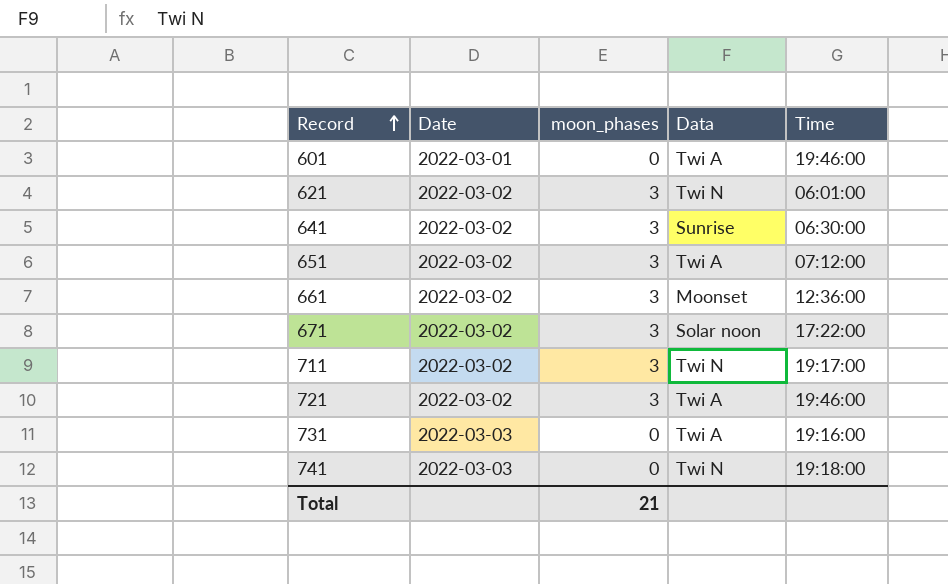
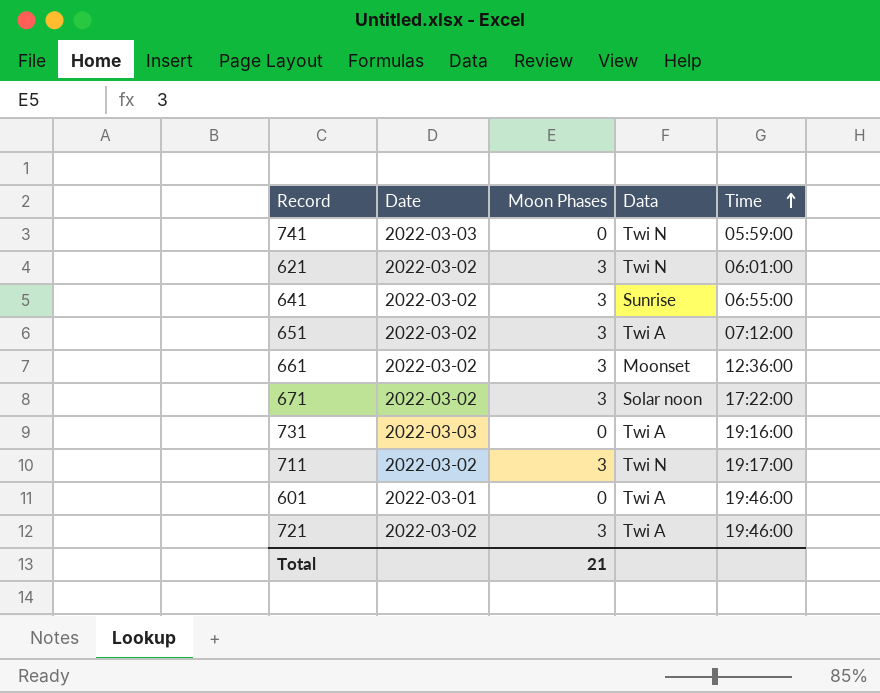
row order: Record ascending -> Time ascending
column name: moon_phases -> Moon Phases
741 | Time: 19:18:00 -> 05:59:00
641 | Time: 06:30:00 -> 06:55:00

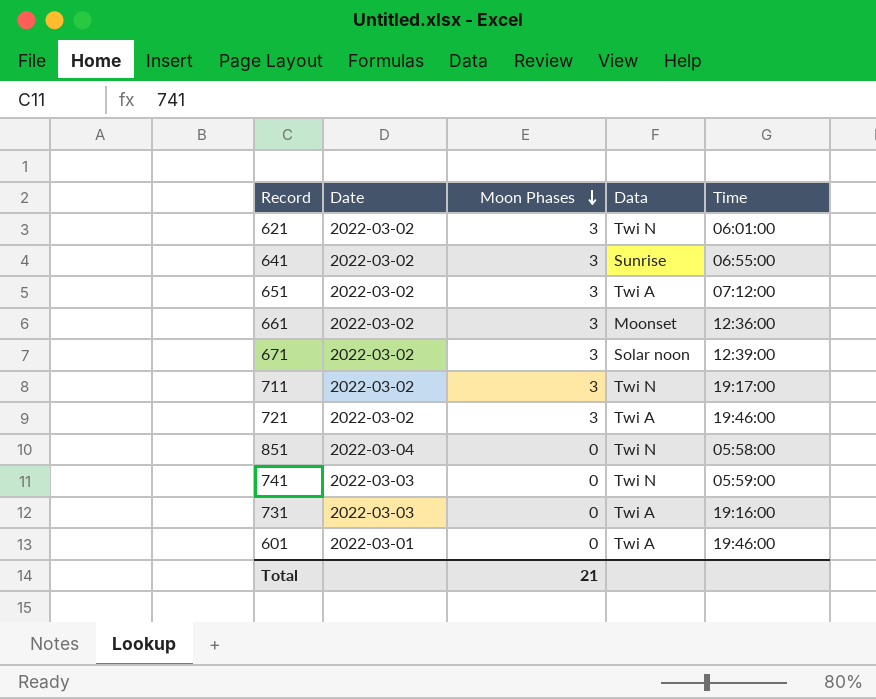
row order: Time ascending -> Moon Phases descending
671 | Time: 17:22:00 -> 12:39:00
row 851: none -> 2022-03-04 | 0 | Twi N | 05:58:00

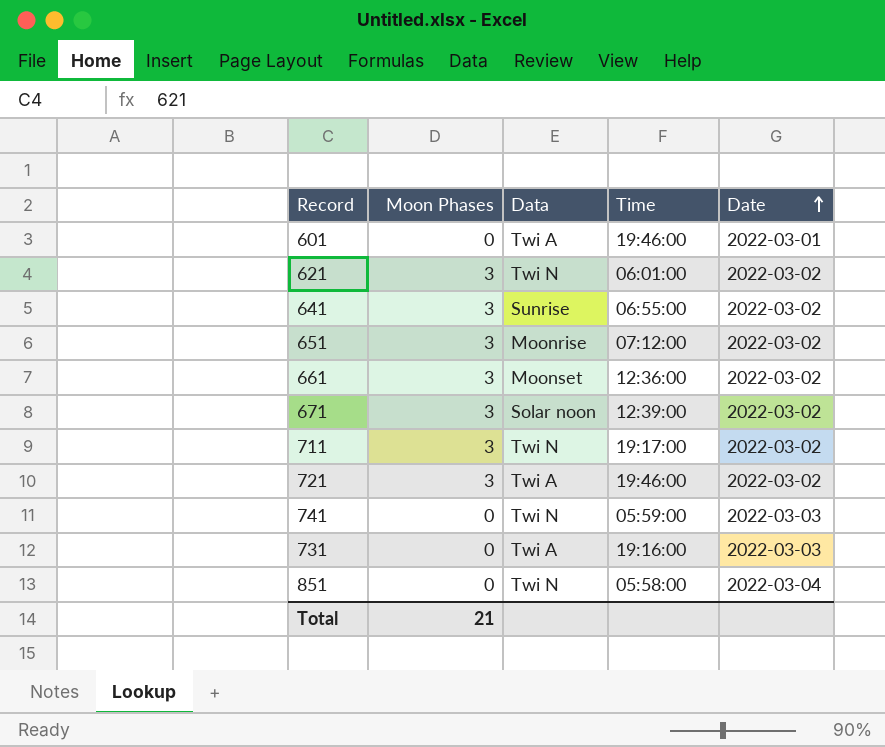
row order: Moon Phases descending -> Date ascending
column Date | position: 2 -> 5
651 | Data: Twi A -> Moonrise

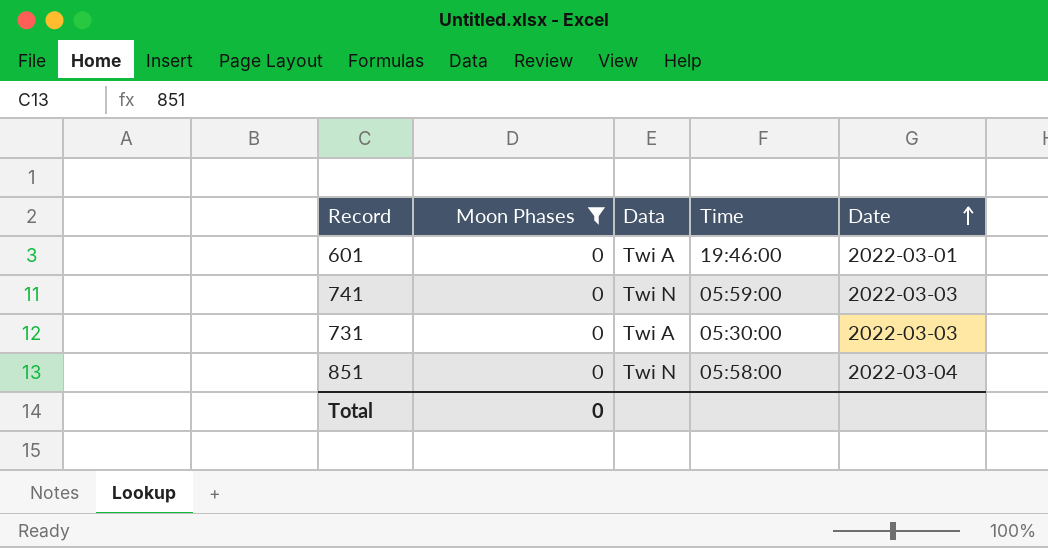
filter: none -> Moon Phases = 0
731 | Time: 19:16:00 -> 05:30:00
Total | Moon Phases: 21 -> 0

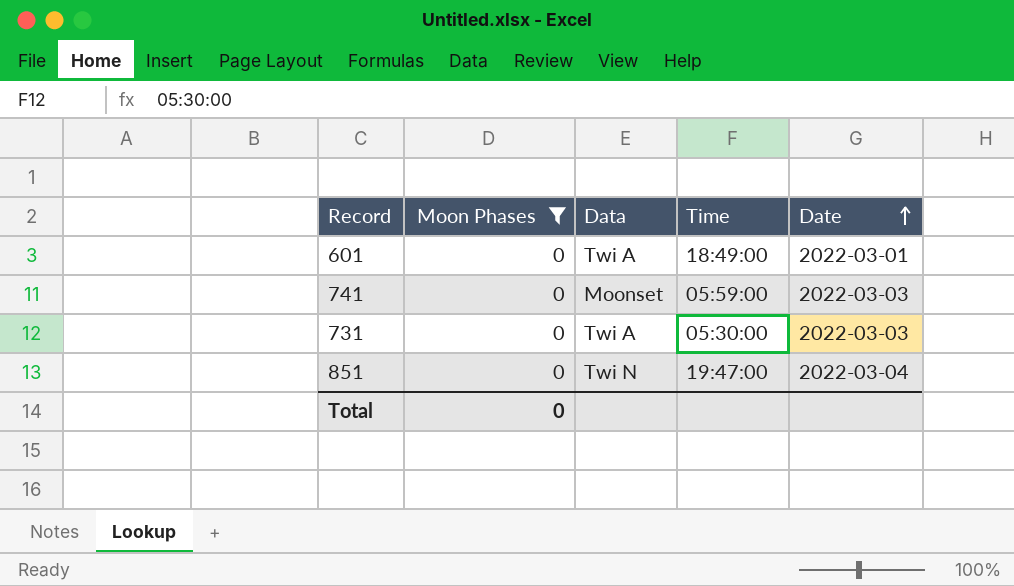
601 | Time: 19:46:00 -> 18:49:00
741 | Data: Twi N -> Moonset
851 | Time: 05:58:00 -> 19:47:00

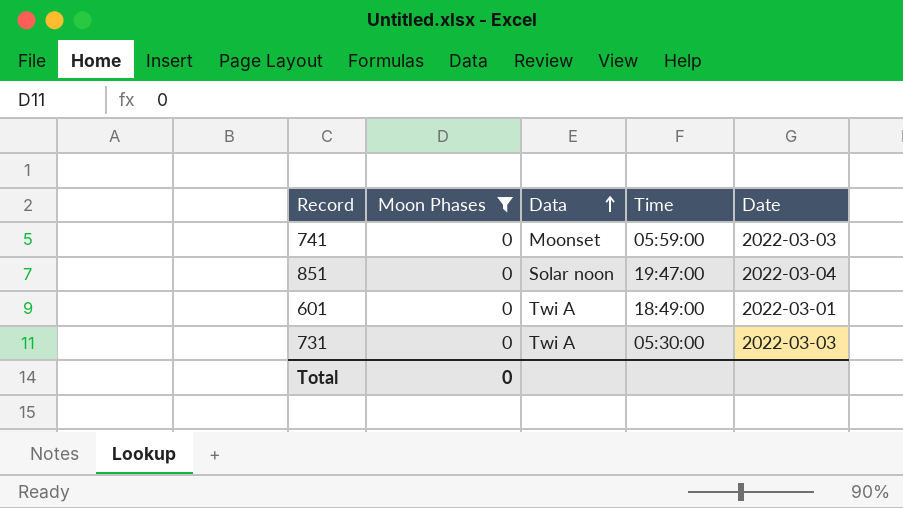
row order: Date ascending -> Data ascending
851 | Data: Twi N -> Solar noon

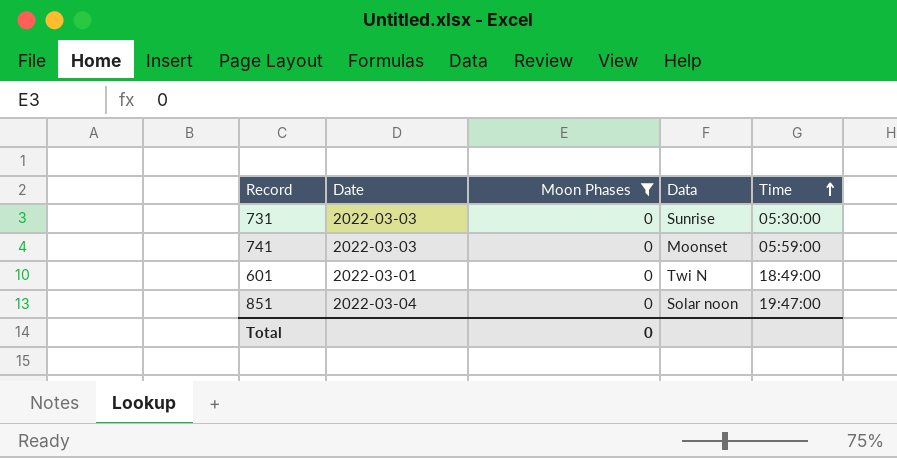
row order: Data ascending -> Time ascending
column Date | position: 5 -> 2
731 | Data: Twi A -> Sunrise
601 | Data: Twi A -> Twi N

